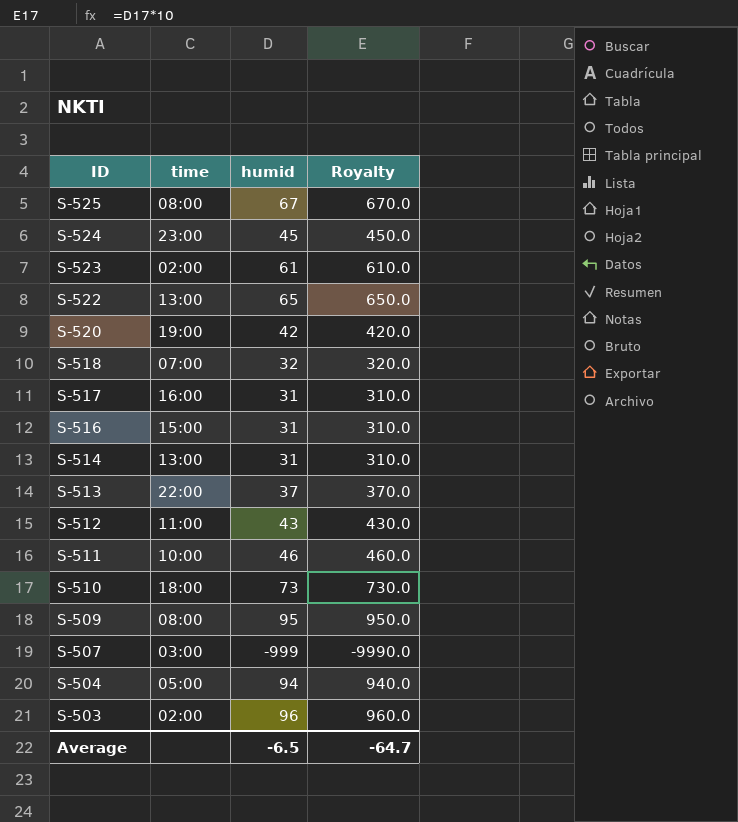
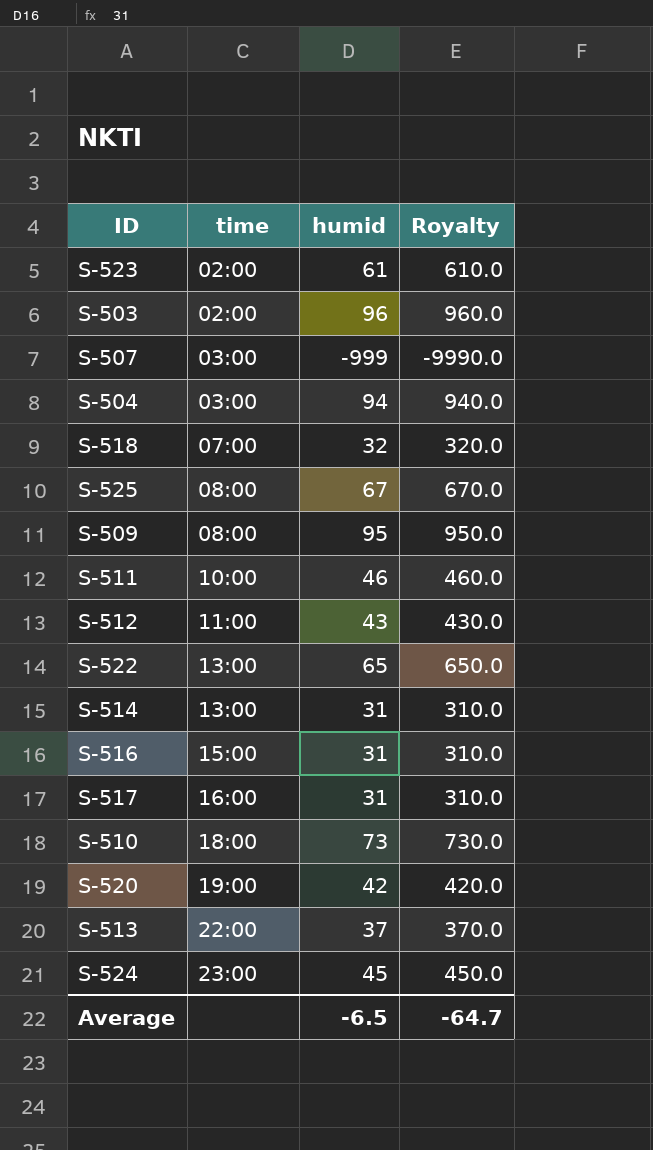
row order: ID descending -> time ascending
S-504 | time: 05:00 -> 03:00

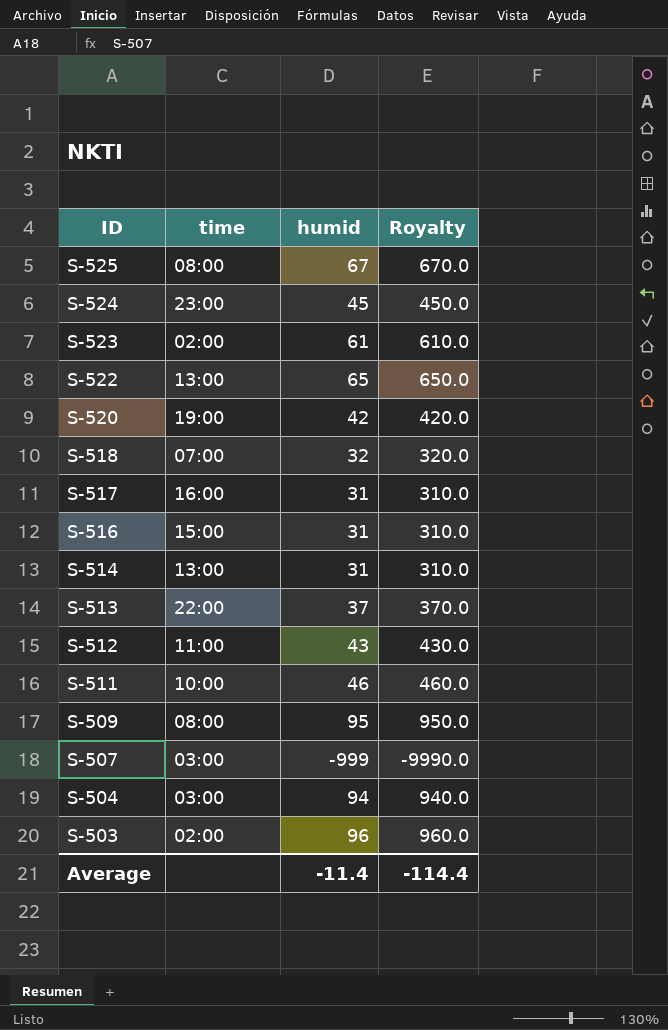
row order: time ascending -> ID descending
row S-510: 18:00 | 73 | 730.0 -> none
Average | humid: -6.5 -> -11.4
Average | Royalty: -64.7 -> -114.4

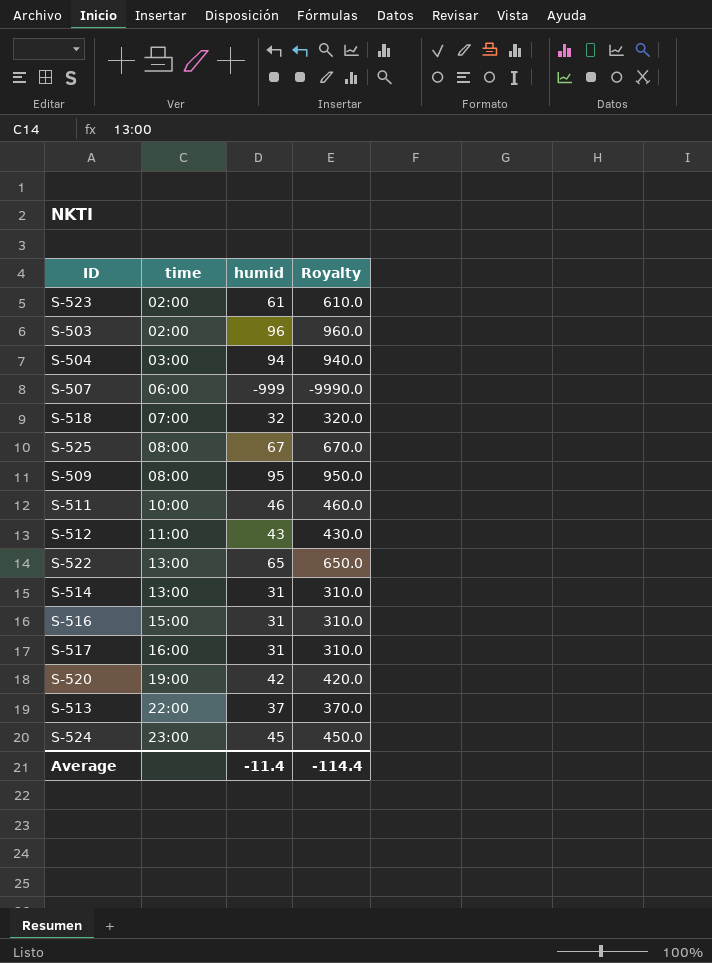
row order: ID descending -> time ascending
S-507 | time: 03:00 -> 06:00

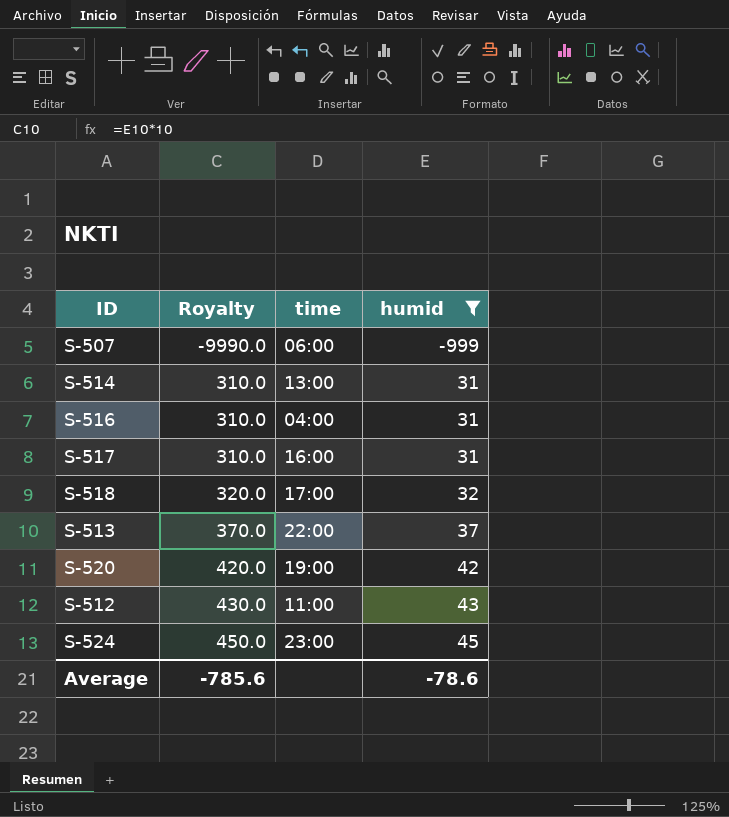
filter: none -> humid <= 45
row order: time ascending -> Royalty ascending
column Royalty | position: 4 -> 2
S-516 | time: 15:00 -> 04:00
S-518 | time: 07:00 -> 17:00
Average | Royalty: -114.4 -> -785.6
Average | humid: -11.4 -> -78.6

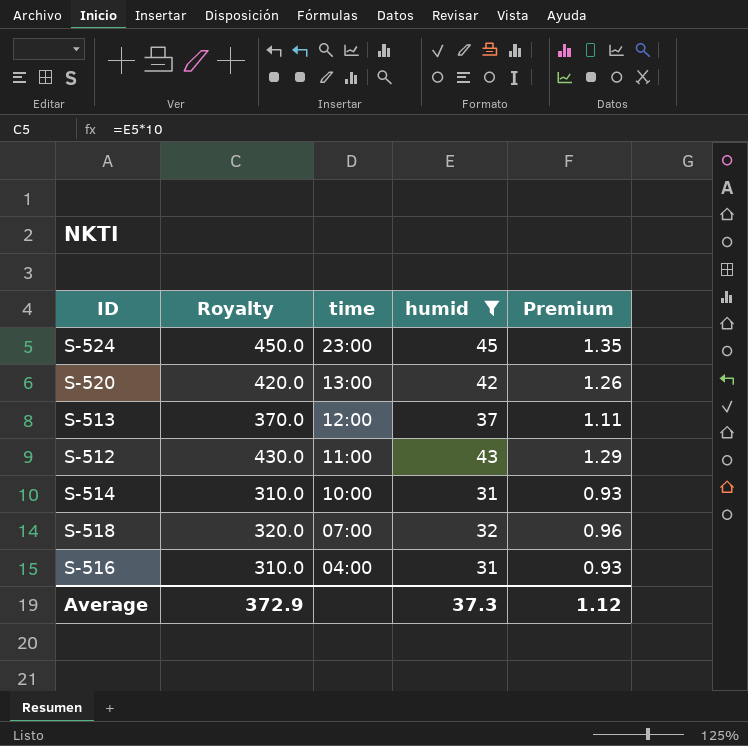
row order: Royalty ascending -> time descending
column Premium | formula: none -> [humid] * 0.03
row S-507: -9990.0 | 06:00 | -999 -> none
row S-517: 310.0 | 16:00 | 31 -> none
S-520 | time: 19:00 -> 13:00
S-513 | time: 22:00 -> 12:00
S-514 | time: 13:00 -> 10:00
S-518 | time: 17:00 -> 07:00
Average | Royalty: -785.6 -> 372.9
Average | humid: -78.6 -> 37.3

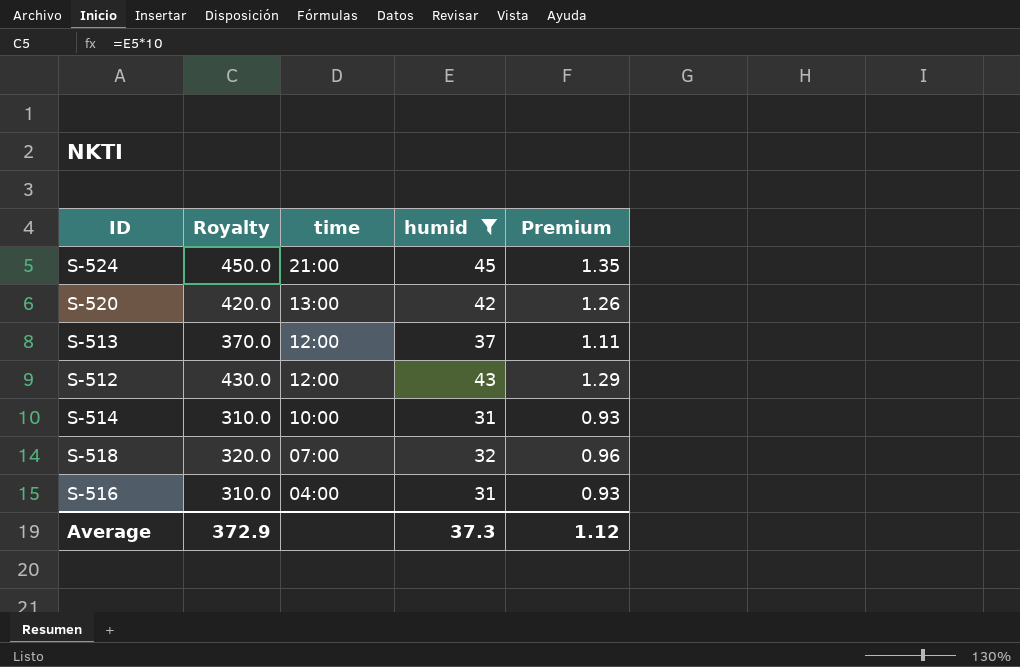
S-524 | time: 23:00 -> 21:00
S-512 | time: 11:00 -> 12:00

